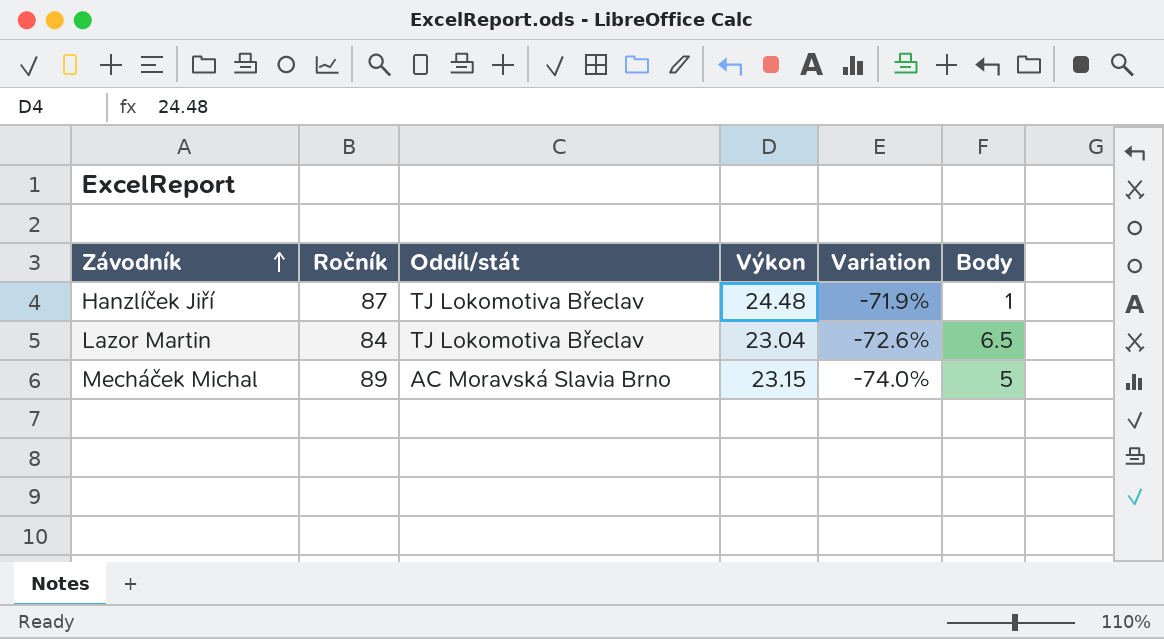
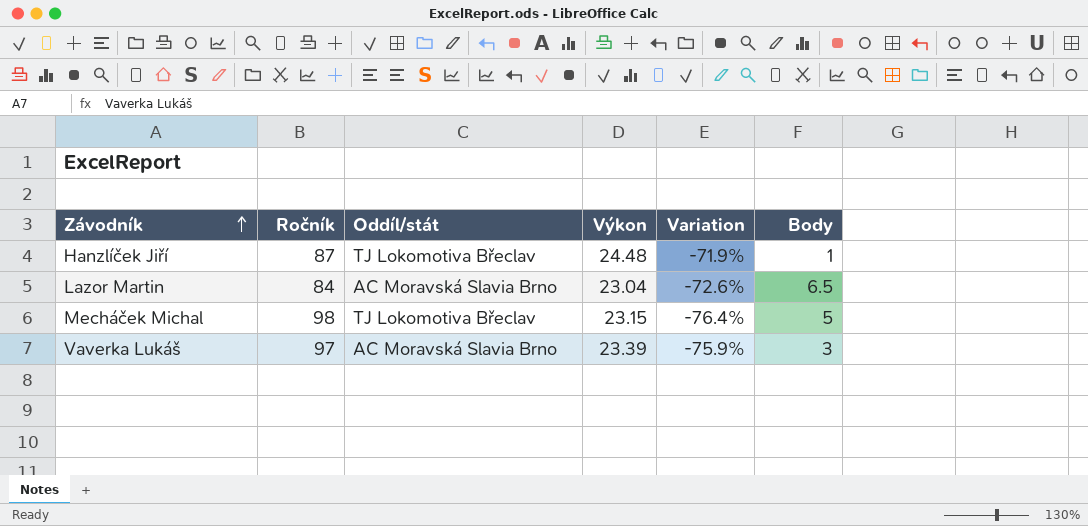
Lazor Martin | Oddíl/stát: TJ Lokomotiva Břeclav -> AC Moravská Slavia Brno
Mecháček Michal | Ročník: 89 -> 98
Mecháček Michal | Oddíl/stát: AC Moravská Slavia Brno -> TJ Lokomotiva Břeclav
Mecháček Michal | Variation: -74.0% -> -76.4%
row Vaverka Lukáš: none -> 97 | AC Moravská Slavia Brno | 23.39 | -75.9% | 3

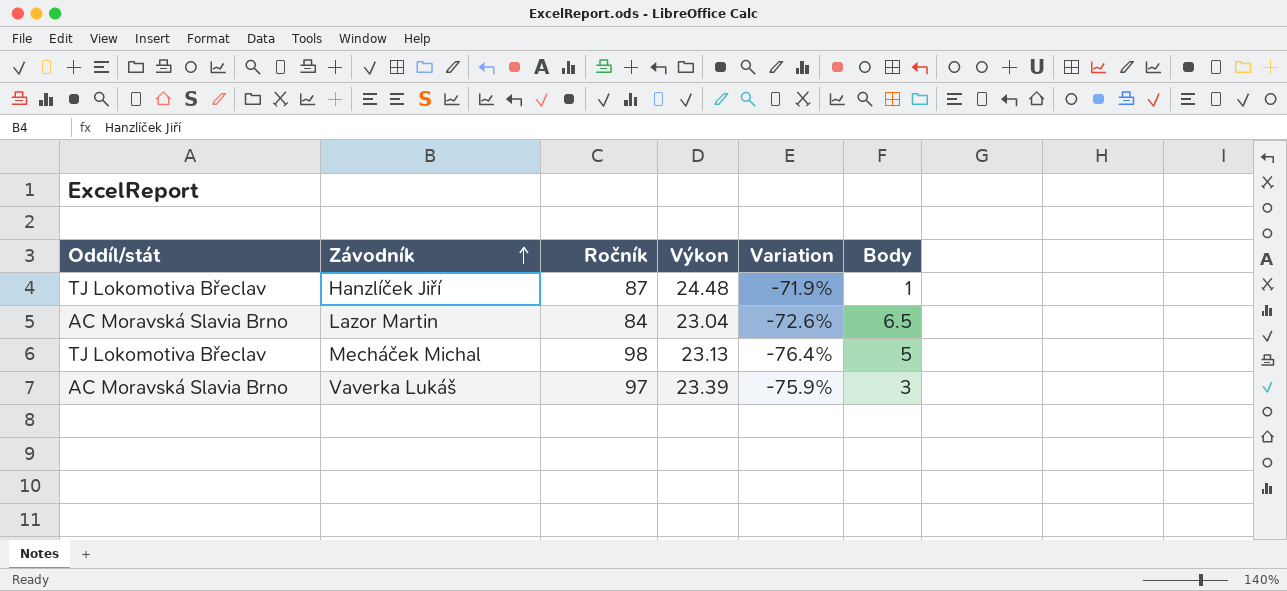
column Oddíl/stát | position: 3 -> 1
Mecháček Michal | Výkon: 23.15 -> 23.13

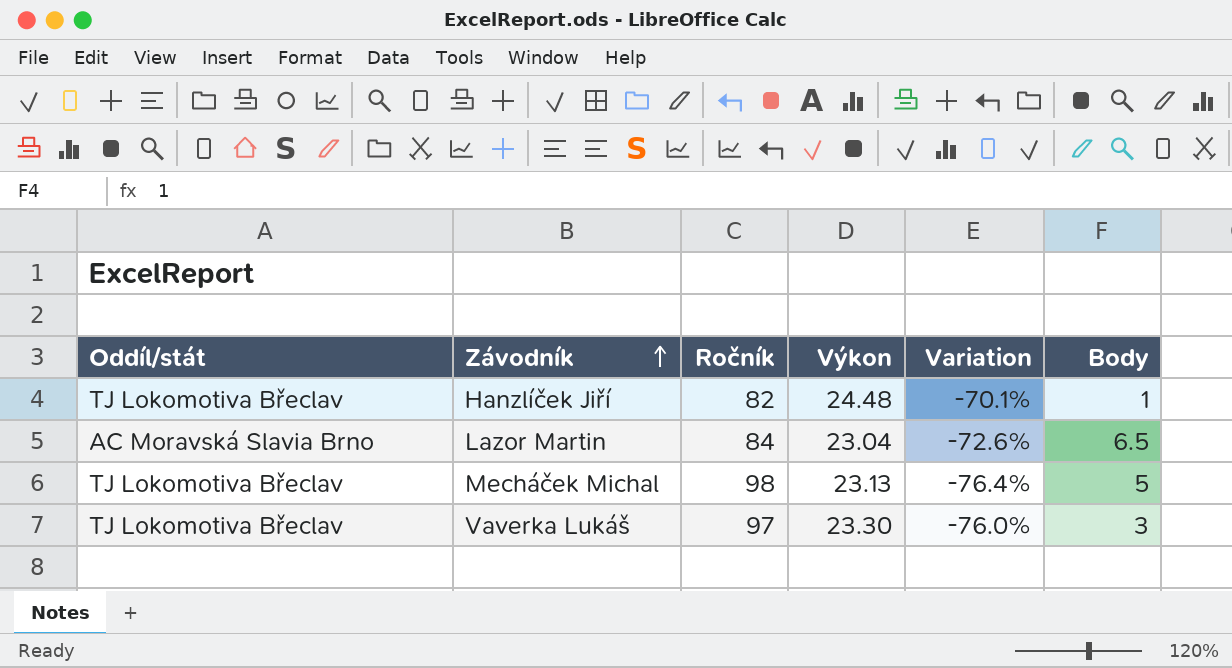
Hanzlíček Jiří | Ročník: 87 -> 82
Hanzlíček Jiří | Variation: -71.9% -> -70.1%
Vaverka Lukáš | Oddíl/stát: AC Moravská Slavia Brno -> TJ Lokomotiva Břeclav
Vaverka Lukáš | Výkon: 23.39 -> 23.30
Vaverka Lukáš | Variation: -75.9% -> -76.0%

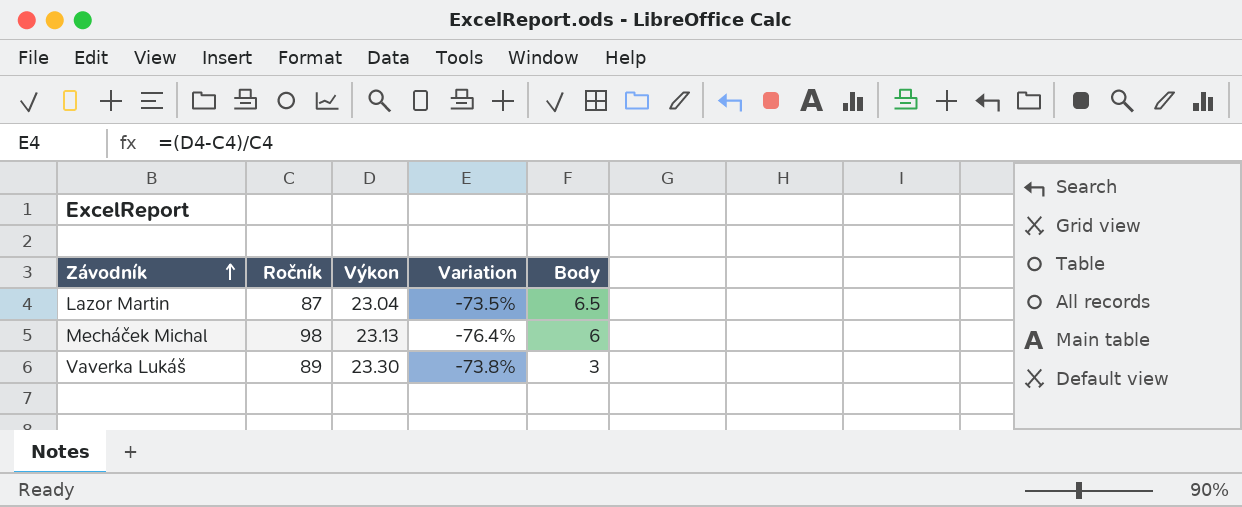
column Oddíl/stát | position: 1 -> none
row Hanzlíček Jiří: TJ Lokomotiva Břeclav | 82 | 24.48 | -70.1% | 1 -> none
Lazor Martin | Ročník: 84 -> 87
Lazor Martin | Variation: -72.6% -> -73.5%
Mecháček Michal | Body: 5 -> 6
Vaverka Lukáš | Ročník: 97 -> 89
Vaverka Lukáš | Variation: -76.0% -> -73.8%

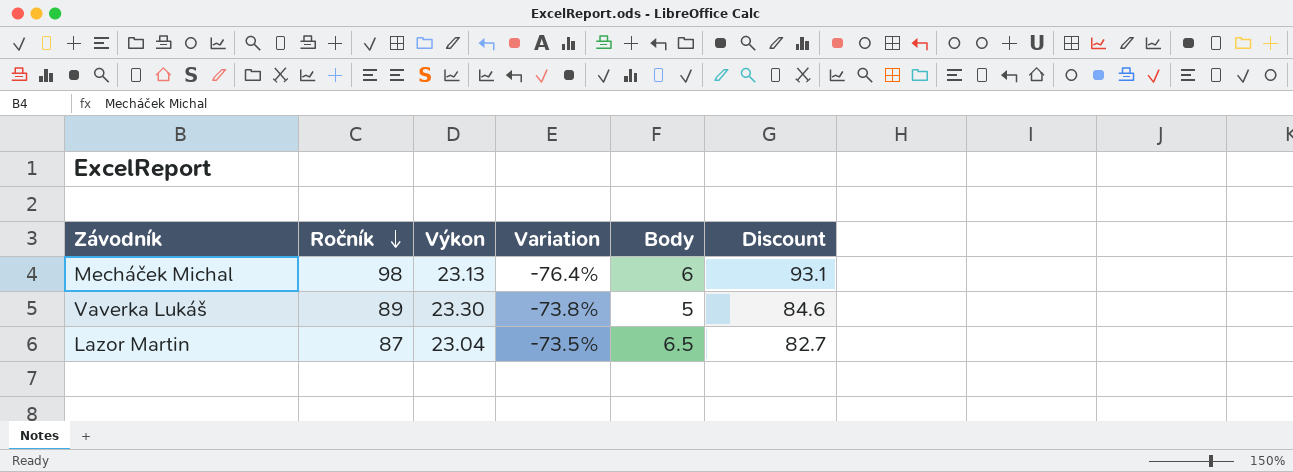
row order: Závodník ascending -> Ročník descending
column Discount | formula: none -> [Ročník] * 0.95
Vaverka Lukáš | Body: 3 -> 5

